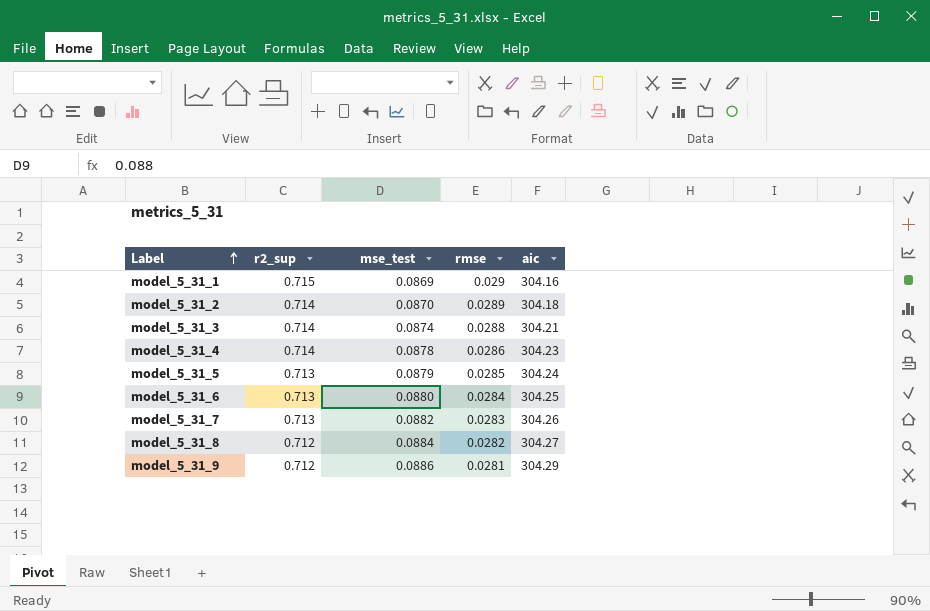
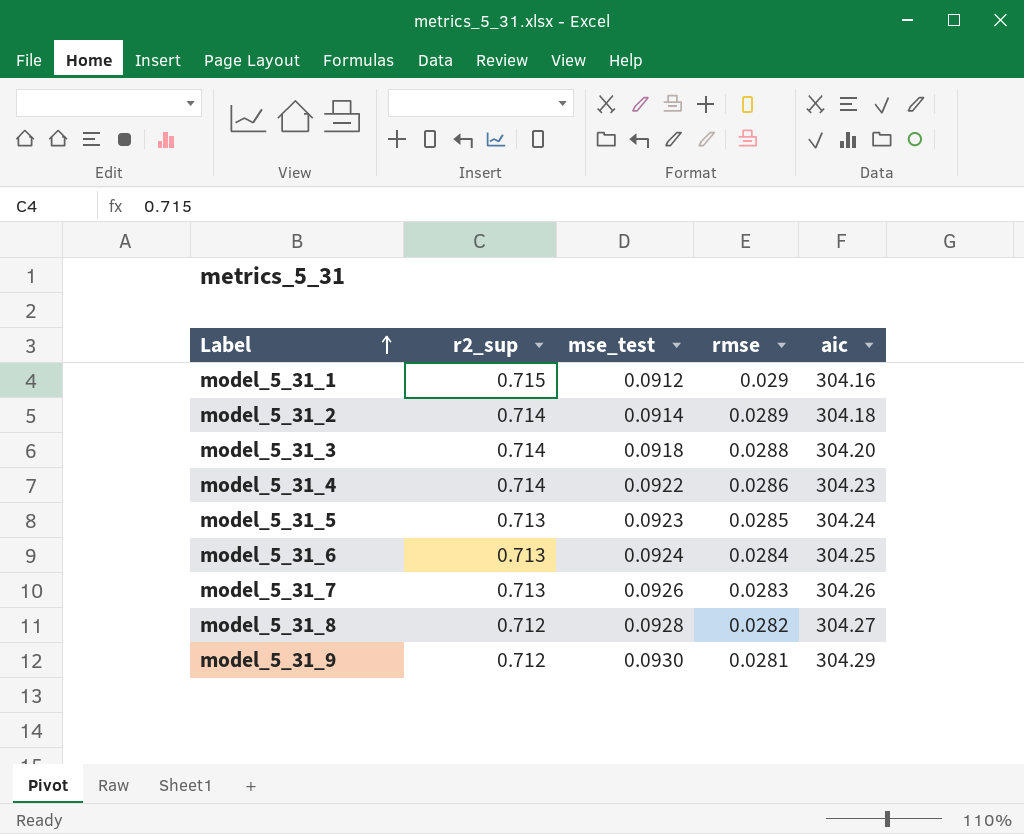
model_5_31_1 | mse_test: 0.0869 -> 0.0912
model_5_31_2 | mse_test: 0.0870 -> 0.0914
model_5_31_3 | mse_test: 0.0874 -> 0.0918
model_5_31_3 | aic: 304.21 -> 304.20
model_5_31_4 | mse_test: 0.0878 -> 0.0922
model_5_31_5 | mse_test: 0.0879 -> 0.0923
model_5_31_6 | mse_test: 0.0880 -> 0.0924
model_5_31_7 | mse_test: 0.0882 -> 0.0926
model_5_31_8 | mse_test: 0.0884 -> 0.0928
model_5_31_9 | mse_test: 0.0886 -> 0.0930

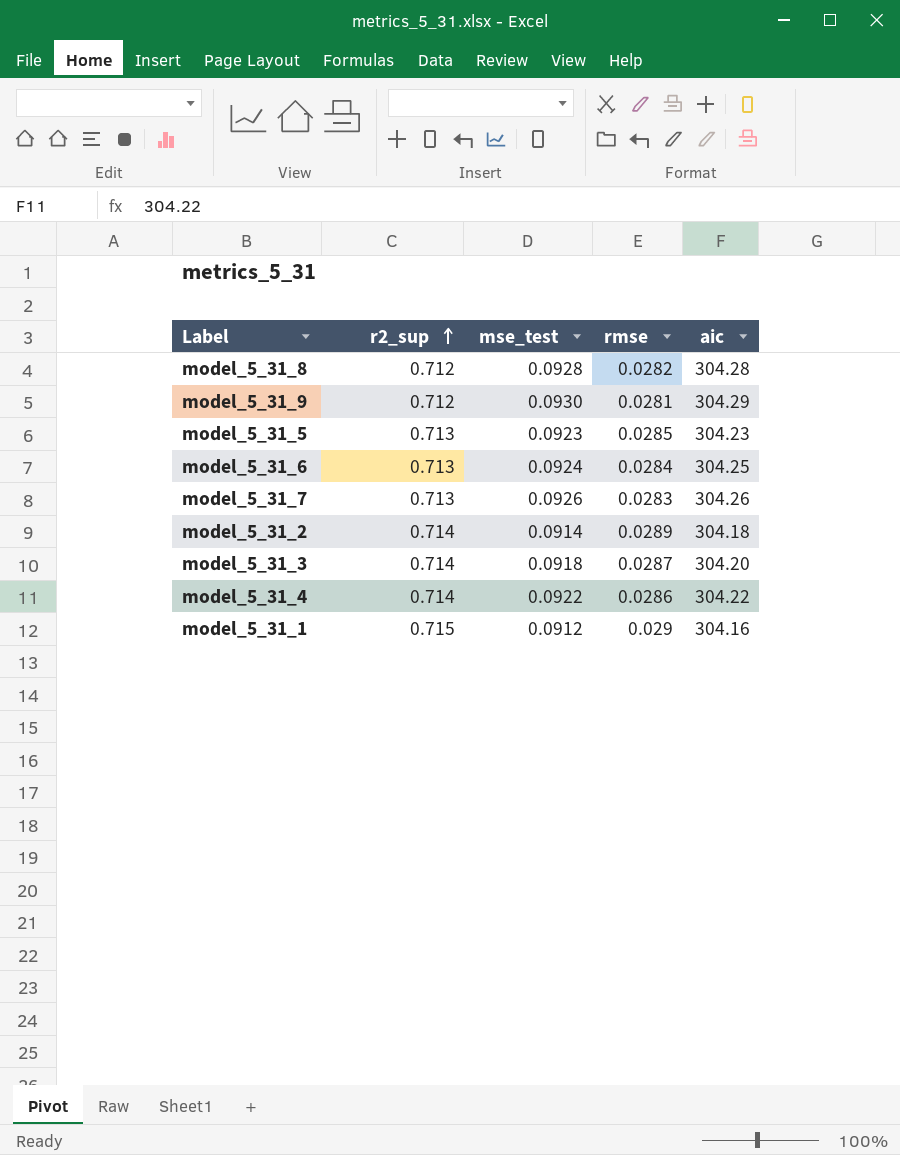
row order: Label ascending -> r2_sup ascending
model_5_31_8 | aic: 304.27 -> 304.28
model_5_31_5 | aic: 304.24 -> 304.23
model_5_31_3 | rmse: 0.0288 -> 0.0287
model_5_31_4 | aic: 304.23 -> 304.22

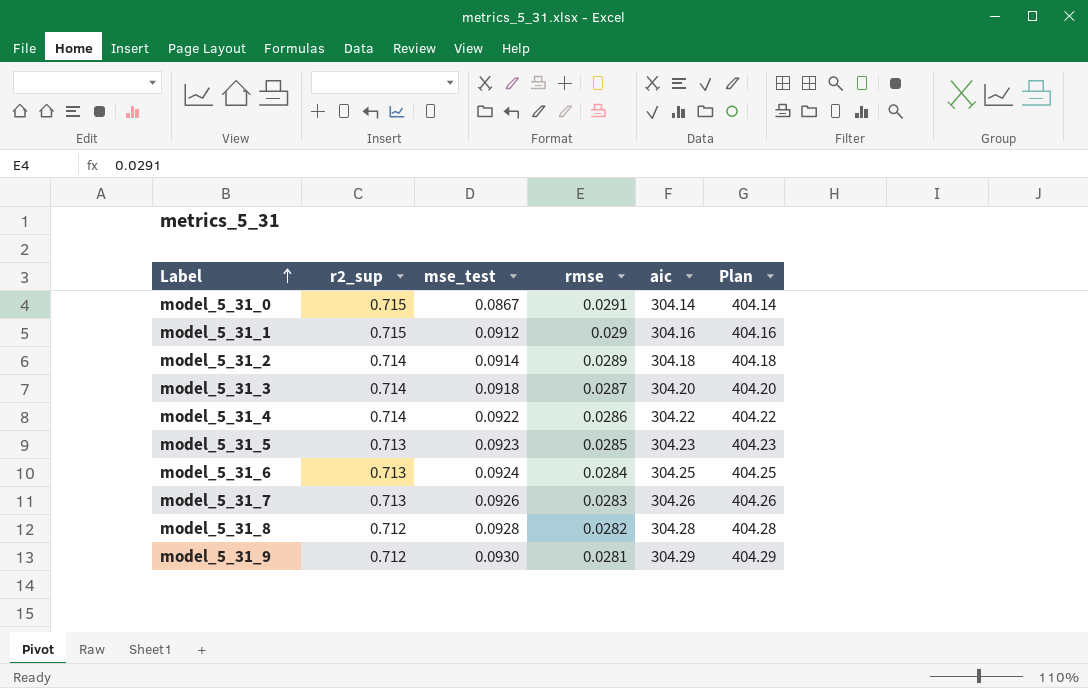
row order: r2_sup ascending -> Label ascending
column Plan | formula: none -> [aic] + 100
row model_5_31_0: none -> 0.715 | 0.0867 | 0.0291 | 304.14 | 404.14

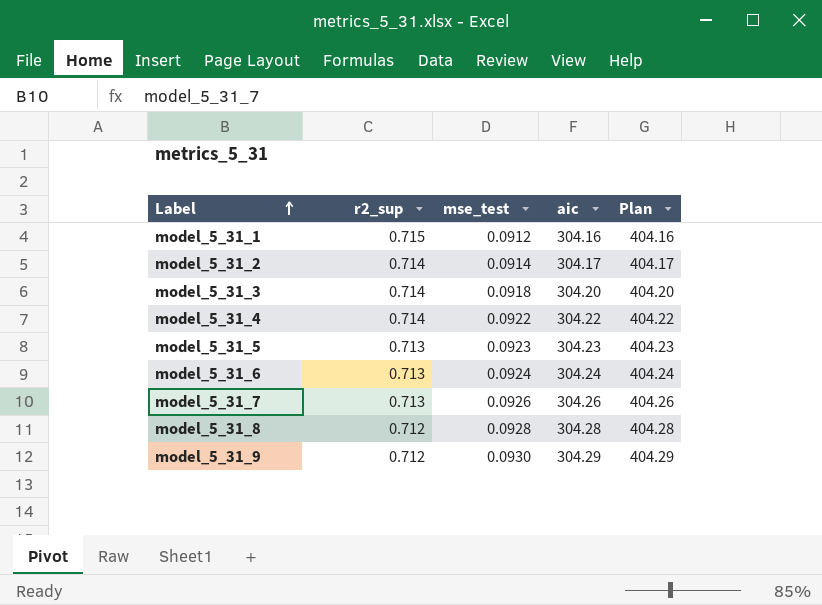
column rmse | position: 4 -> none
row model_5_31_0: 0.715 | 0.0867 | 0.0291 | 304.14 | 404.14 -> none
model_5_31_2 | aic: 304.18 -> 304.17
model_5_31_2 | Plan: 404.18 -> 404.17
model_5_31_6 | aic: 304.25 -> 304.24
model_5_31_6 | Plan: 404.25 -> 404.24

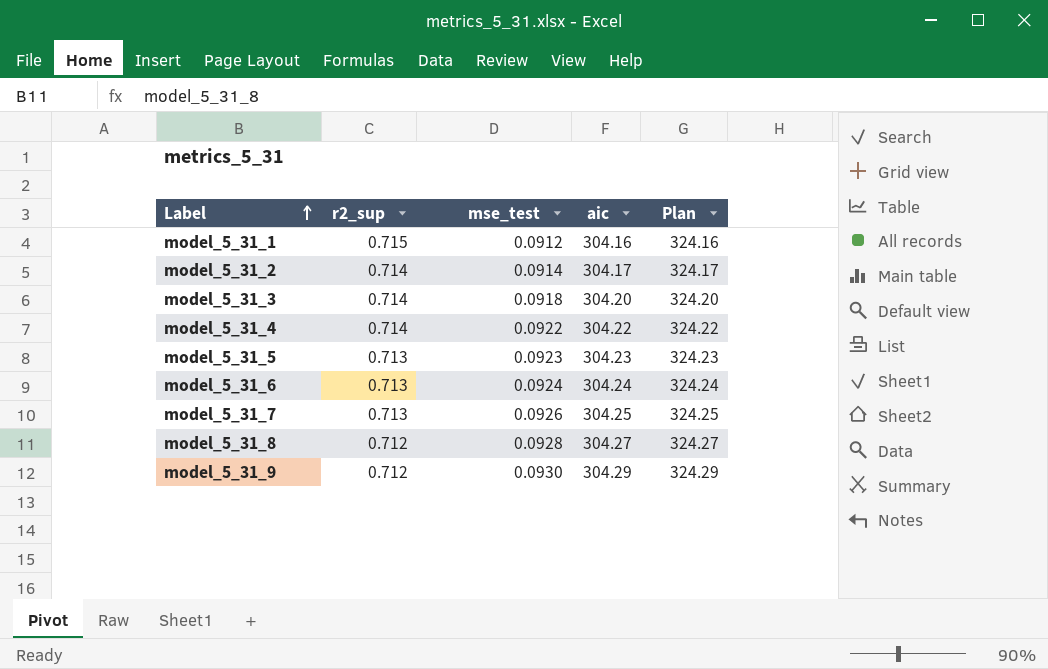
column Plan | formula: [aic] + 100 -> [aic] + 20
model_5_31_7 | aic: 304.26 -> 304.25
model_5_31_8 | aic: 304.28 -> 304.27

